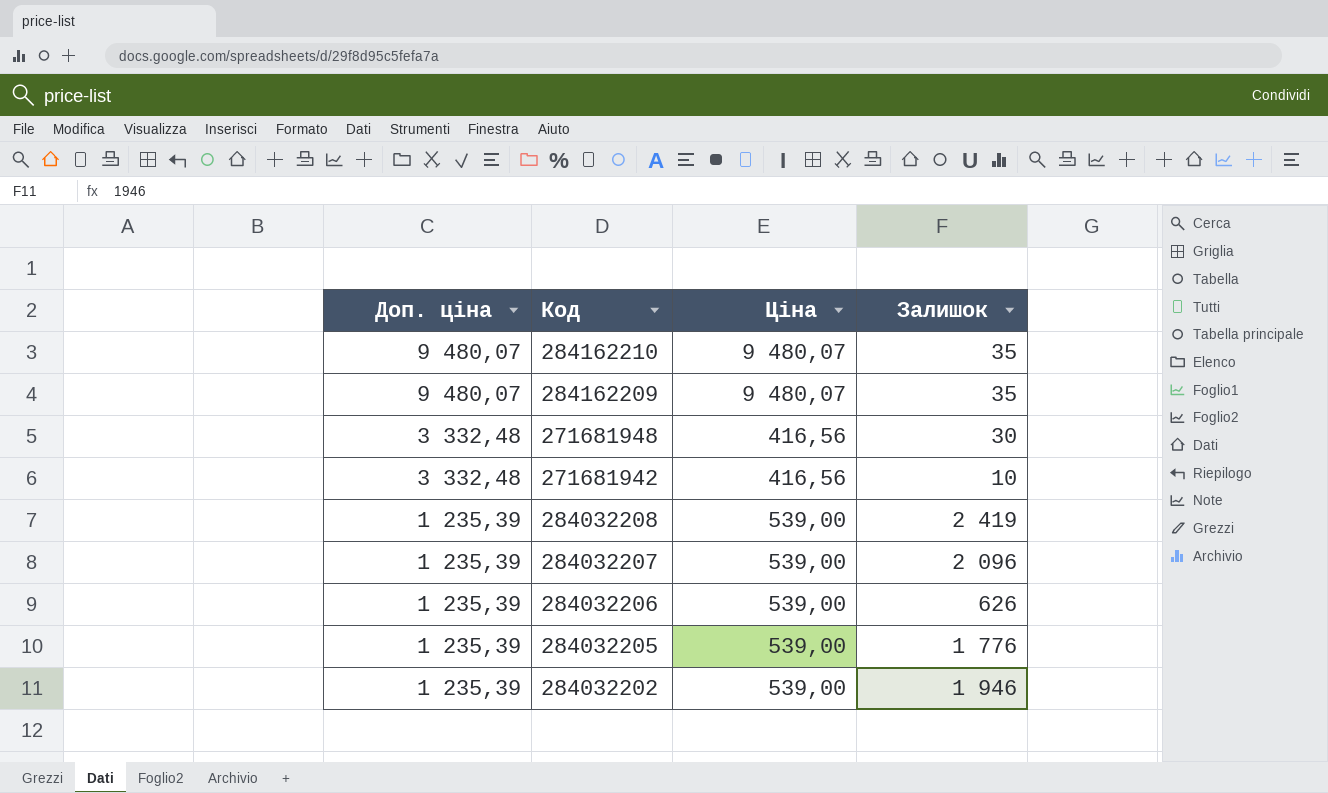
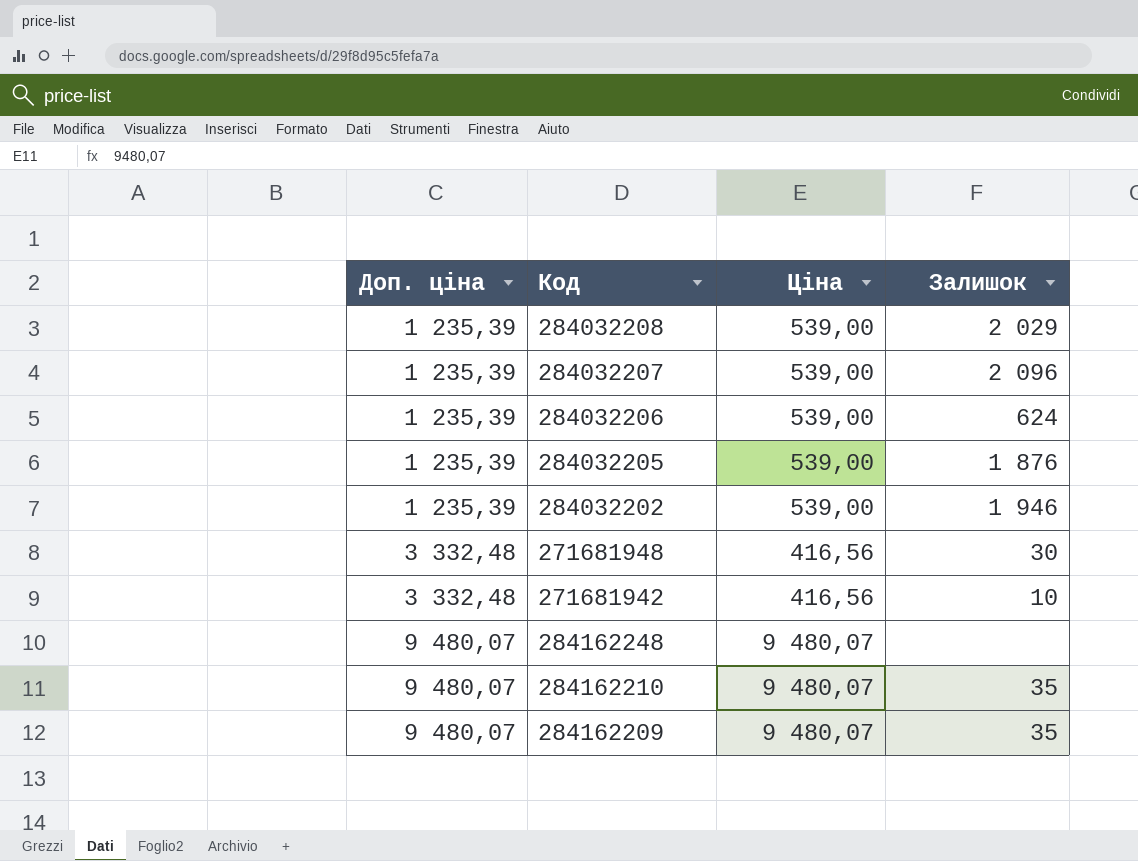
row order: Доп. ціна descending -> Доп. ціна ascending
284032208 | Залишок: 2 419 -> 2 029
284032206 | Залишок: 626 -> 624
284032205 | Залишок: 1 776 -> 1 876
row 284162248: none -> 9 480,07 | 9 480,07 | none

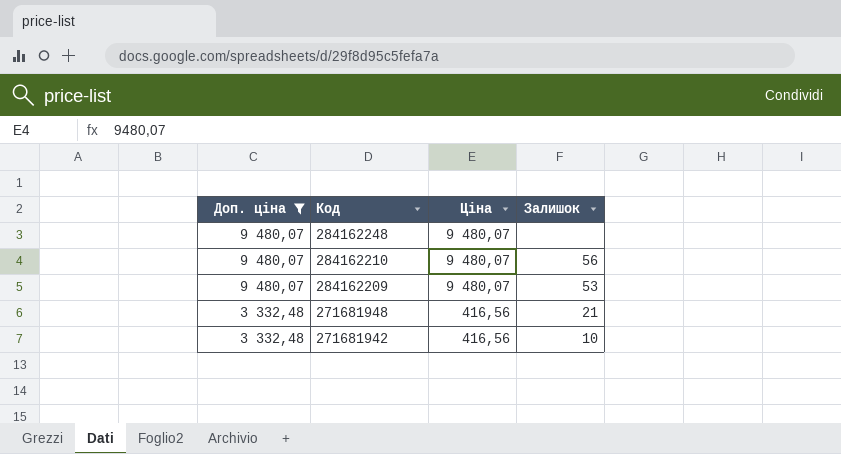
filter: none -> Доп. ціна != 1 235,39
row order: Доп. ціна ascending -> Доп. ціна descending
284162210 | Залишок: 35 -> 56
284162209 | Залишок: 35 -> 53
271681948 | Залишок: 30 -> 21

